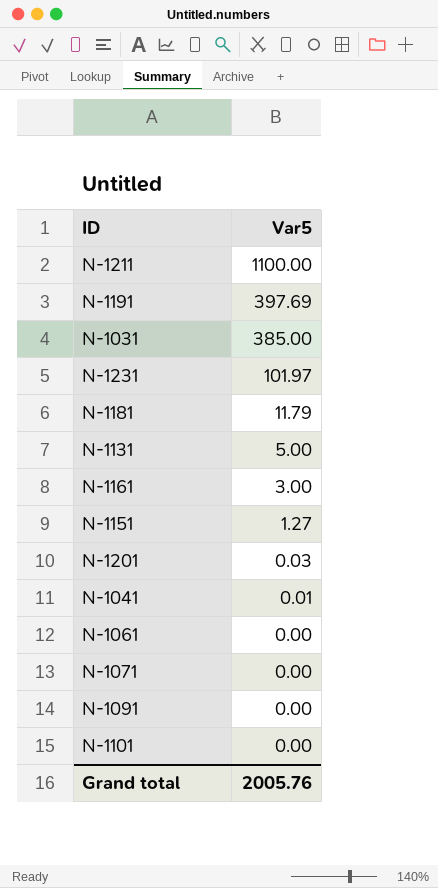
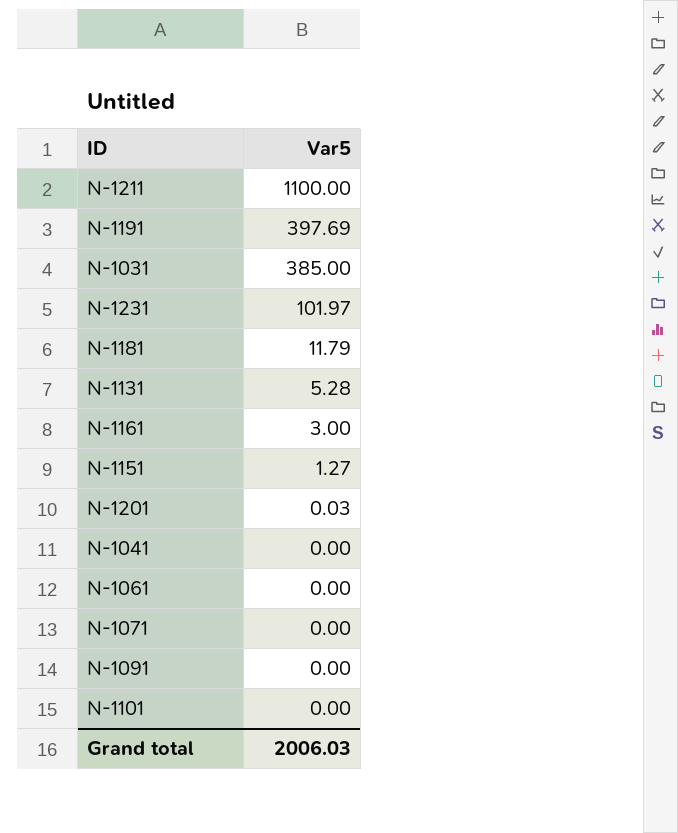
N-1131 | Var5: 5.00 -> 5.28
N-1041 | Var5: 0.01 -> 0.00
Grand total | Var5: 2005.76 -> 2006.03

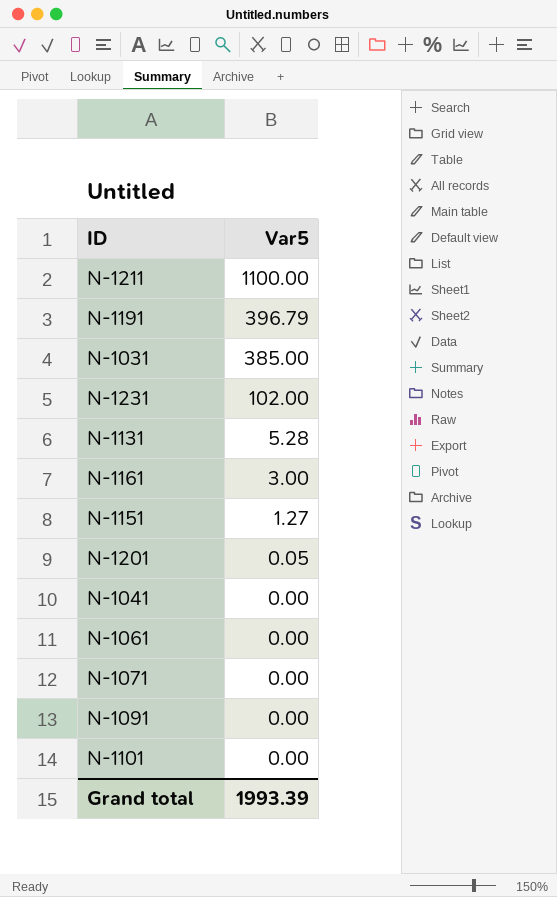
row N-1181: 11.79 -> none
N-1191 | Var5: 397.69 -> 396.79
N-1231 | Var5: 101.97 -> 102.00
N-1201 | Var5: 0.03 -> 0.05
Grand total | Var5: 2006.03 -> 1993.39

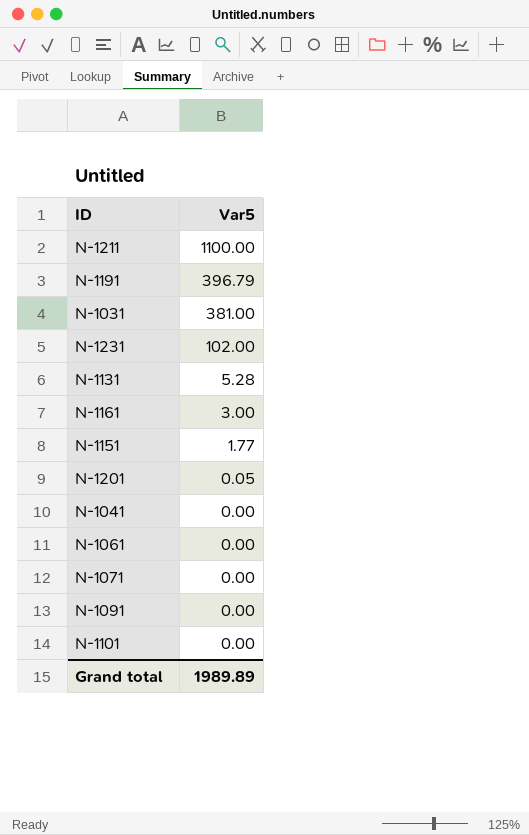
N-1031 | Var5: 385.00 -> 381.00
N-1151 | Var5: 1.27 -> 1.77
Grand total | Var5: 1993.39 -> 1989.89

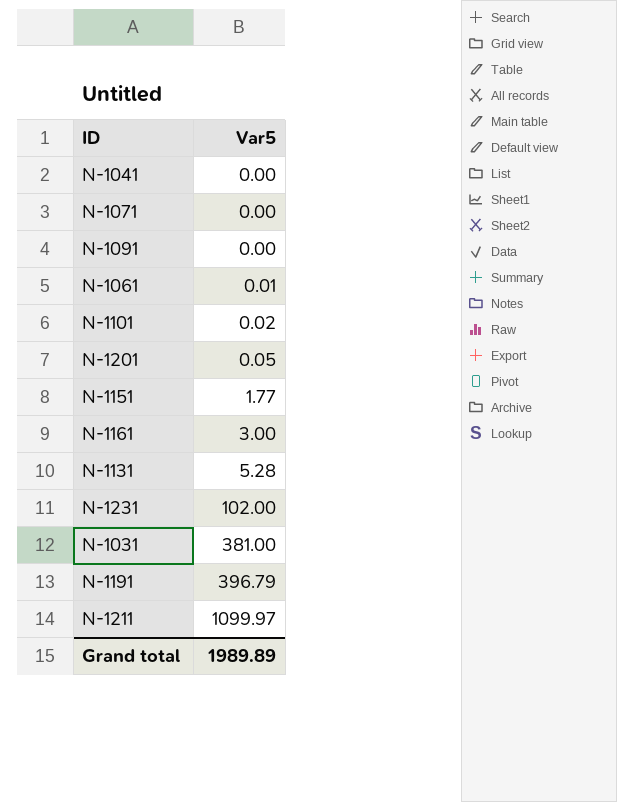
row order: Var5 descending -> Var5 ascending
N-1061 | Var5: 0.00 -> 0.01
N-1101 | Var5: 0.00 -> 0.02
N-1211 | Var5: 1100.00 -> 1099.97

